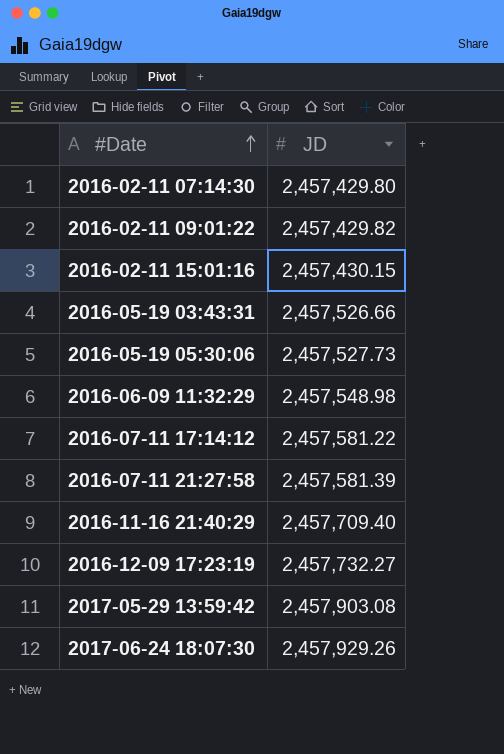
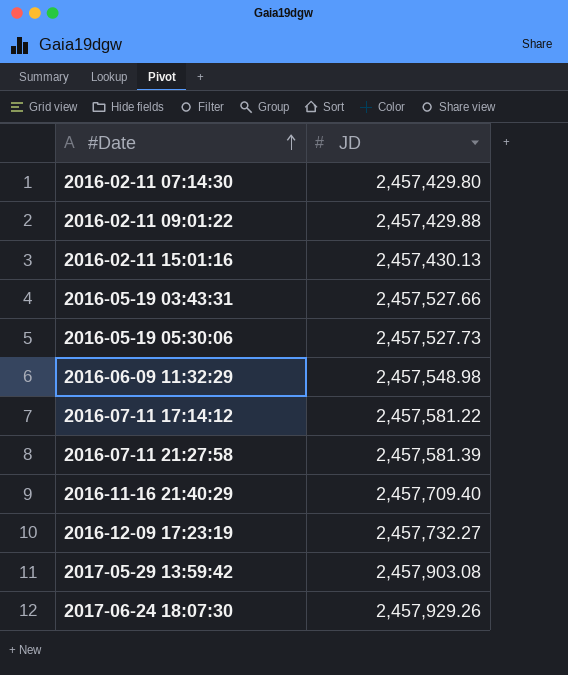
2016-02-11 09:01:22 | JD: 2,457,429.82 -> 2,457,429.88
2016-02-11 15:01:16 | JD: 2,457,430.15 -> 2,457,430.13
2016-05-19 03:43:31 | JD: 2,457,526.66 -> 2,457,527.66

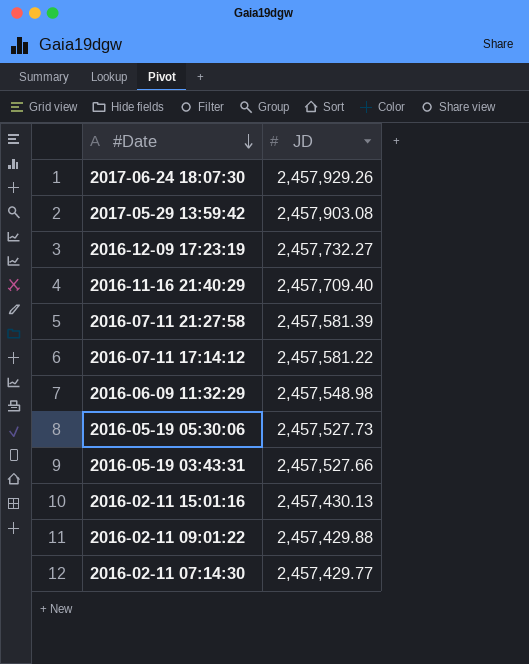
row order: #Date ascending -> #Date descending
2016-02-11 07:14:30 | JD: 2,457,429.80 -> 2,457,429.77

